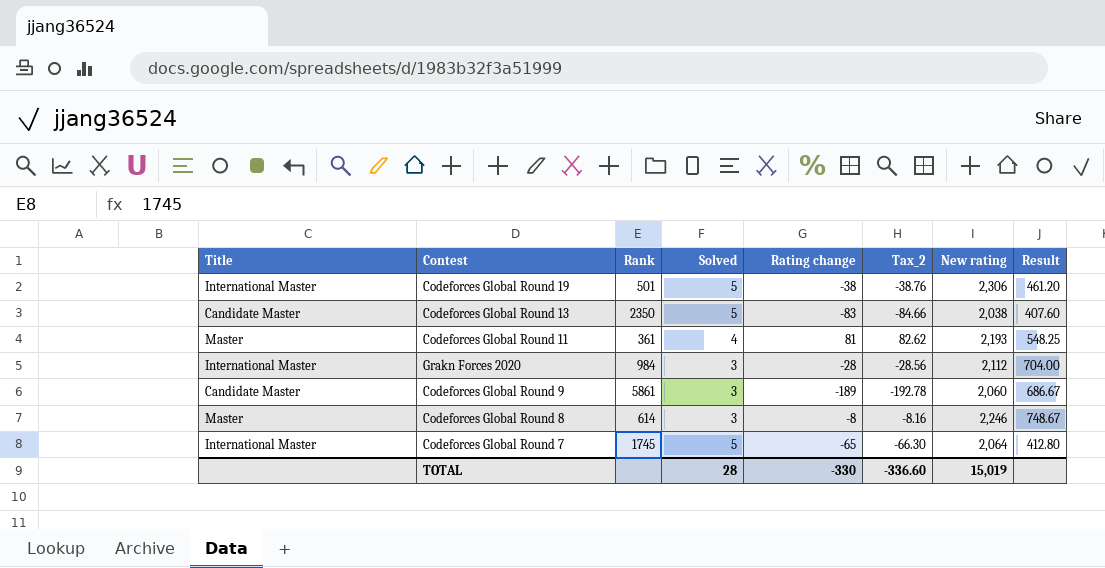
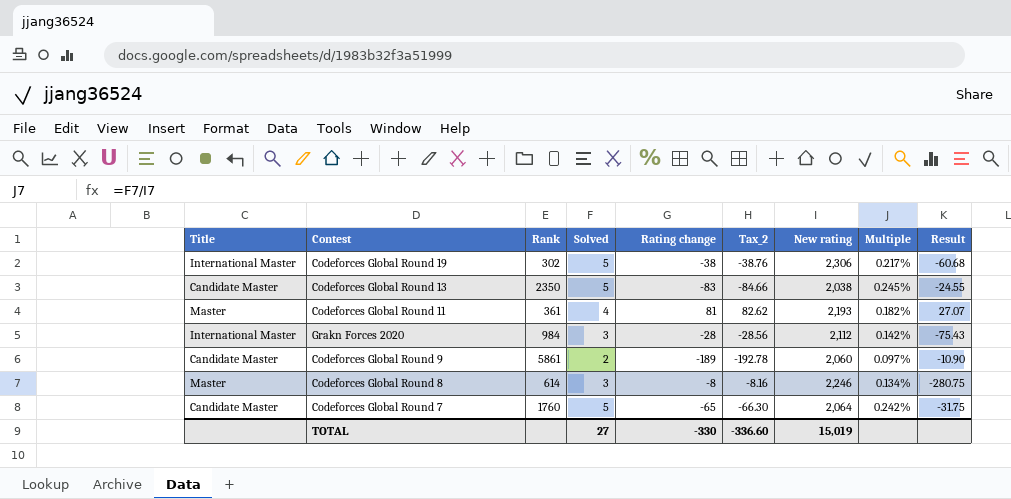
column Multiple | formula: none -> [Solved] / [New rating]
column Result | formula: [New rating] / [Solved] -> [New rating] / [Rating change]
Codeforces Global Round 19 | Rank: 501 -> 302
Codeforces Global Round 9 | Solved: 3 -> 2
Codeforces Global Round 7 | Title: International Master -> Candidate Master
Codeforces Global Round 7 | Rank: 1745 -> 1760
TOTAL | Solved: 28 -> 27

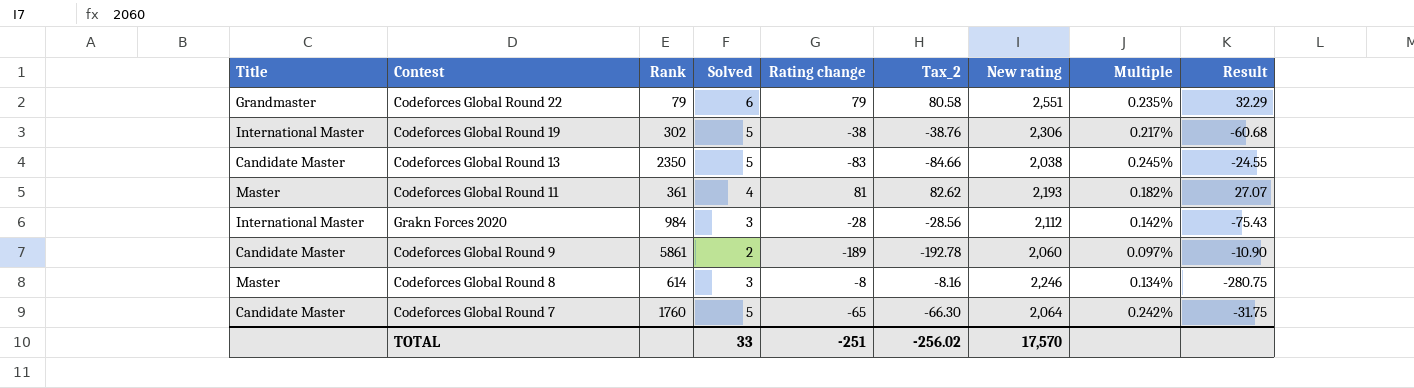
row Codeforces Global Round 22: none -> Grandmaster | 79 | 6 | 79 | 80.58 | 2,551 | 0.235% | 32.29
TOTAL | Solved: 27 -> 33
TOTAL | Rating change: -330 -> -251
TOTAL | Tax_2: -336.60 -> -256.02
TOTAL | New rating: 15,019 -> 17,570

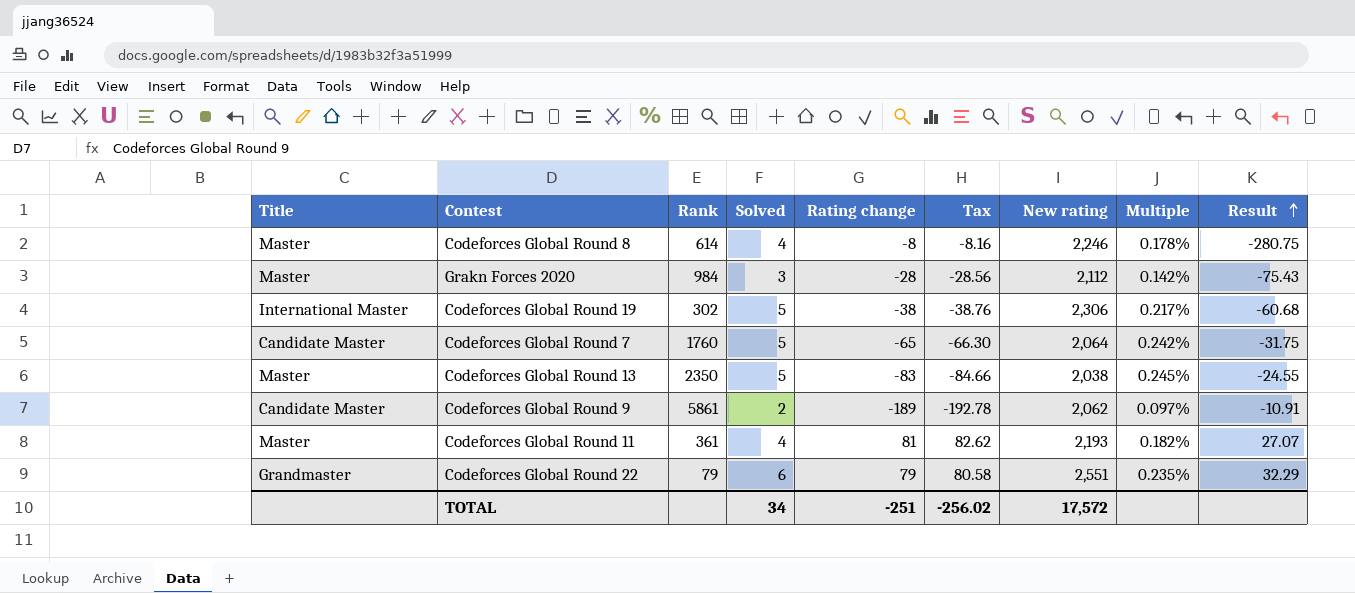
row order: none -> Result ascending
column name: Tax_2 -> Tax
Codeforces Global Round 8 | Solved: 3 -> 4
Codeforces Global Round 8 | Multiple: 0.134% -> 0.178%
Grakn Forces 2020 | Title: International Master -> Master
Codeforces Global Round 13 | Title: Candidate Master -> Master
Codeforces Global Round 9 | New rating: 2,060 -> 2,062
Codeforces Global Round 9 | Result: -10.90 -> -10.91
TOTAL | Solved: 33 -> 34
TOTAL | New rating: 17,570 -> 17,572

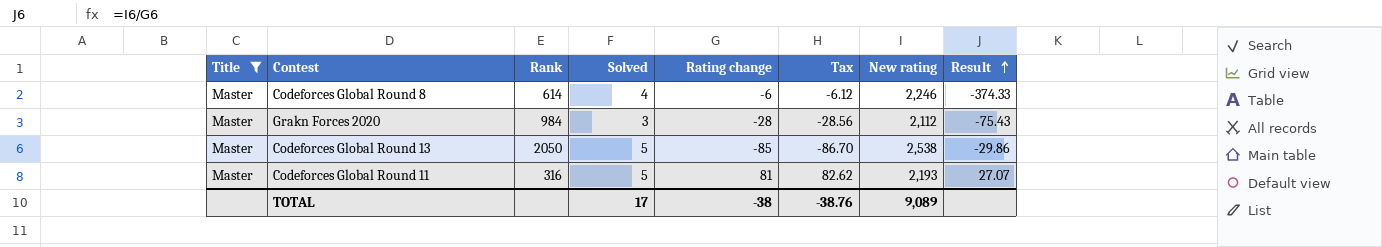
filter: none -> Title = Master
column Multiple | formula: [Solved] / [New rating] -> none
Codeforces Global Round 8 | Rating change: -8 -> -6
Codeforces Global Round 8 | Tax: -8.16 -> -6.12
Codeforces Global Round 8 | Result: -280.75 -> -374.33
Codeforces Global Round 13 | Rank: 2350 -> 2050
Codeforces Global Round 13 | Rating change: -83 -> -85
Codeforces Global Round 13 | Tax: -84.66 -> -86.70
Codeforces Global Round 13 | New rating: 2,038 -> 2,538
Codeforces Global Round 13 | Result: -24.55 -> -29.86
Codeforces Global Round 11 | Rank: 361 -> 316
Codeforces Global Round 11 | Solved: 4 -> 5
TOTAL | Solved: 34 -> 17
TOTAL | Rating change: -251 -> -38
TOTAL | Tax: -256.02 -> -38.76
TOTAL | New rating: 17,572 -> 9,089

